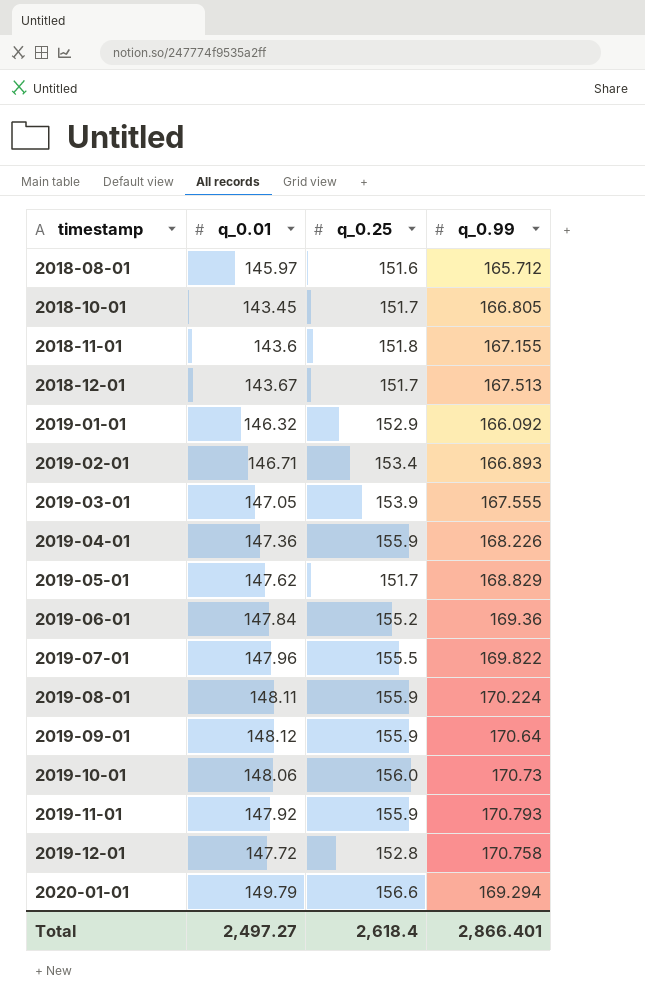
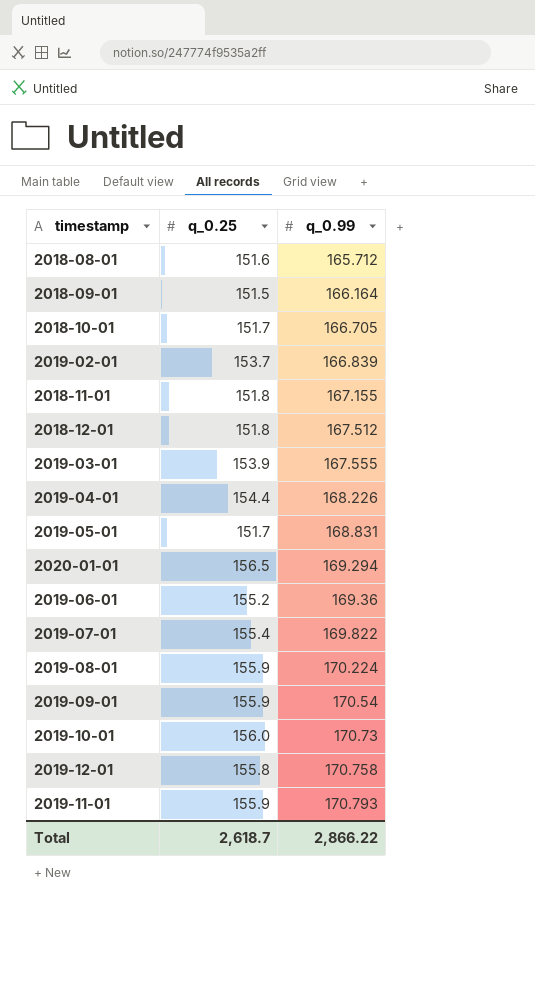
row order: timestamp ascending -> q_0.99 ascending
column q_0.01 | position: 2 -> none
row 2019-01-01: 146.32 | 152.9 | 166.092 -> none
row 2018-09-01: none -> 151.5 | 166.164
2018-10-01 | q_0.99: 166.805 -> 166.705
2019-02-01 | q_0.25: 153.4 -> 153.7
2019-02-01 | q_0.99: 166.893 -> 166.839
2018-12-01 | q_0.25: 151.7 -> 151.8
2018-12-01 | q_0.99: 167.513 -> 167.512
2019-04-01 | q_0.25: 155.9 -> 154.4
2019-05-01 | q_0.99: 168.829 -> 168.831
2020-01-01 | q_0.25: 156.6 -> 156.5
2019-07-01 | q_0.25: 155.5 -> 155.4
2019-09-01 | q_0.99: 170.64 -> 170.54
2019-12-01 | q_0.25: 152.8 -> 155.8
Total | q_0.25: 2,618.4 -> 2,618.7
Total | q_0.99: 2,866.401 -> 2,866.22

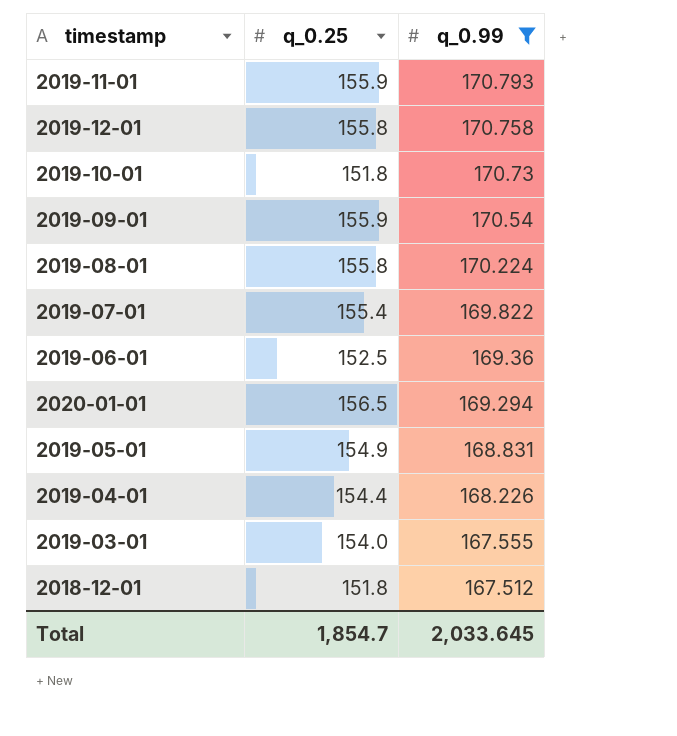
filter: none -> q_0.99 >= 167.512
row order: q_0.99 ascending -> q_0.99 descending
2019-10-01 | q_0.25: 156.0 -> 151.8
2019-08-01 | q_0.25: 155.9 -> 155.8
2019-06-01 | q_0.25: 155.2 -> 152.5
2019-05-01 | q_0.25: 151.7 -> 154.9
2019-03-01 | q_0.25: 153.9 -> 154.0
Total | q_0.25: 2,618.7 -> 1,854.7
Total | q_0.99: 2,866.22 -> 2,033.645

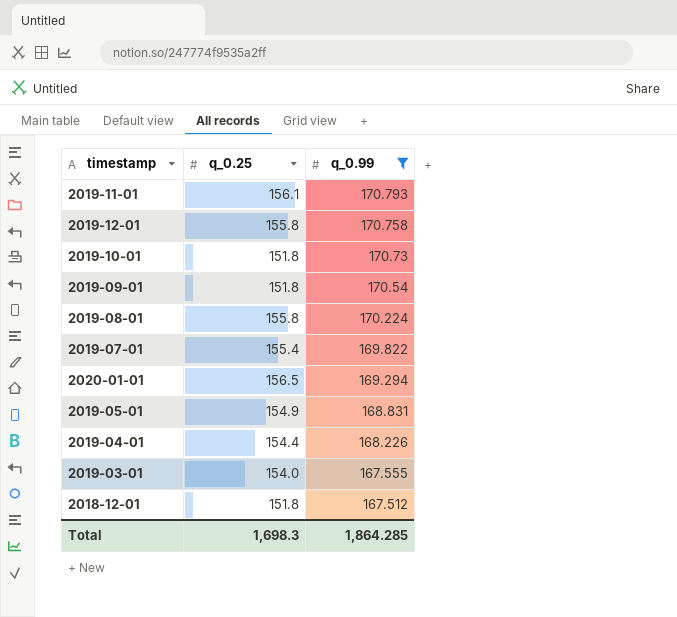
row 2019-06-01: 152.5 | 169.36 -> none
2019-11-01 | q_0.25: 155.9 -> 156.1
2019-09-01 | q_0.25: 155.9 -> 151.8
Total | q_0.25: 1,854.7 -> 1,698.3
Total | q_0.99: 2,033.645 -> 1,864.285

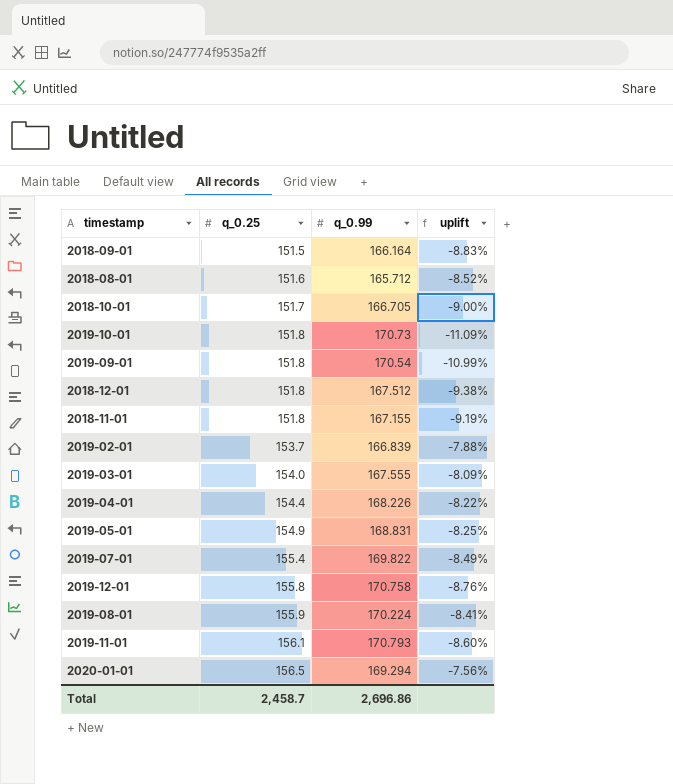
filter: q_0.99 >= 167.512 -> none
row order: q_0.99 descending -> q_0.25 ascending
column uplift | formula: none -> ([q_0.25] - [q_0.99]) / [q_0.99]
2019-08-01 | q_0.25: 155.8 -> 155.9
Total | q_0.25: 1,698.3 -> 2,458.7
Total | q_0.99: 1,864.285 -> 2,696.86

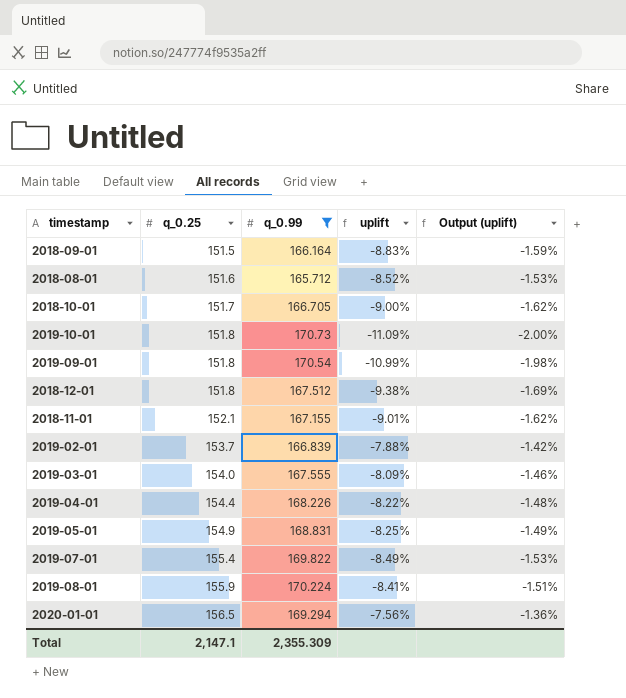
filter: none -> q_0.99 <= 170.73
column Output (uplift) | formula: none -> [uplift] * 0.18
2018-11-01 | q_0.25: 151.8 -> 152.1
2018-11-01 | uplift: -9.19% -> -9.01%
Total | q_0.25: 2,458.7 -> 2,147.1
Total | q_0.99: 2,696.86 -> 2,355.309

